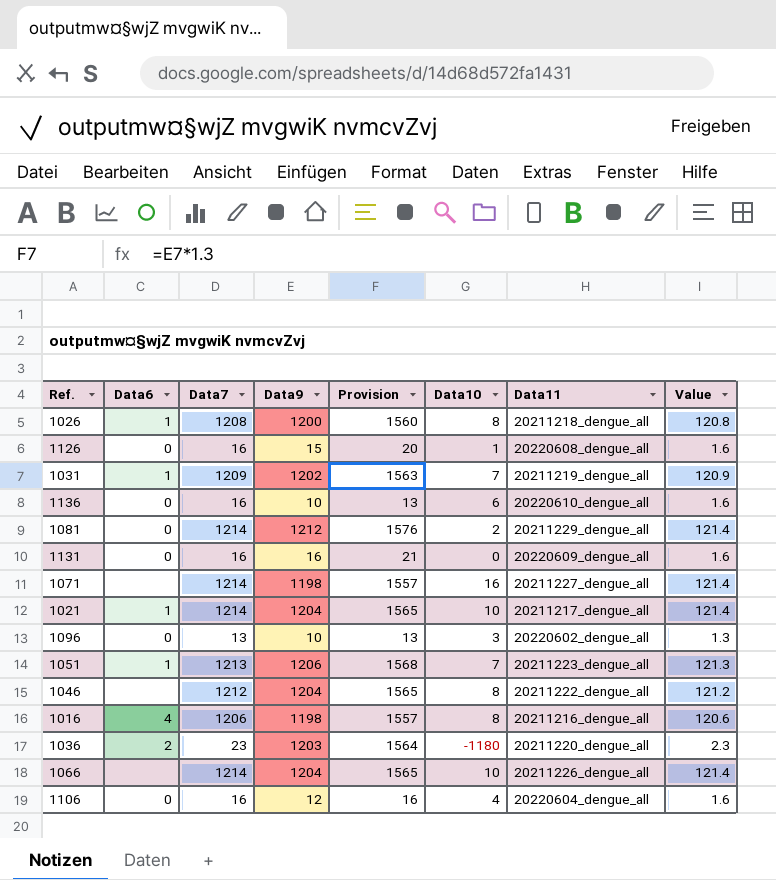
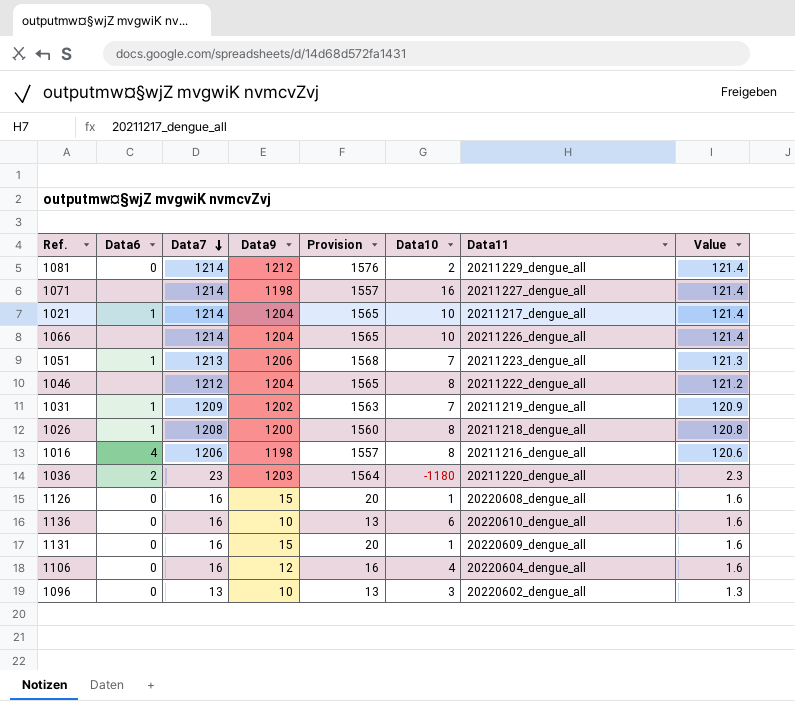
row order: none -> Data7 descending
1131 | Data9: 16 -> 15
1131 | Provision: 21 -> 20
1131 | Data10: 0 -> 1

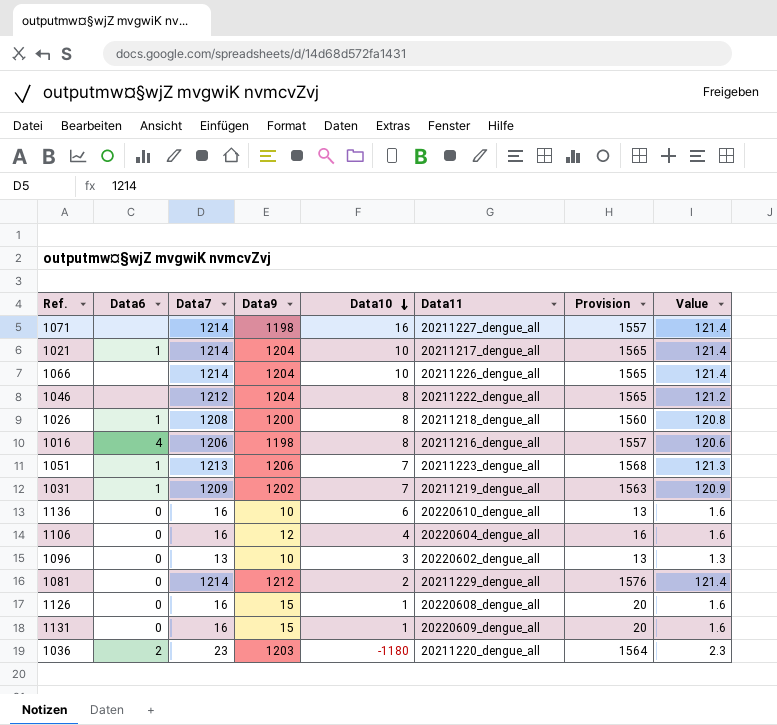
row order: Data7 descending -> Data10 descending
column Provision | position: 5 -> 7

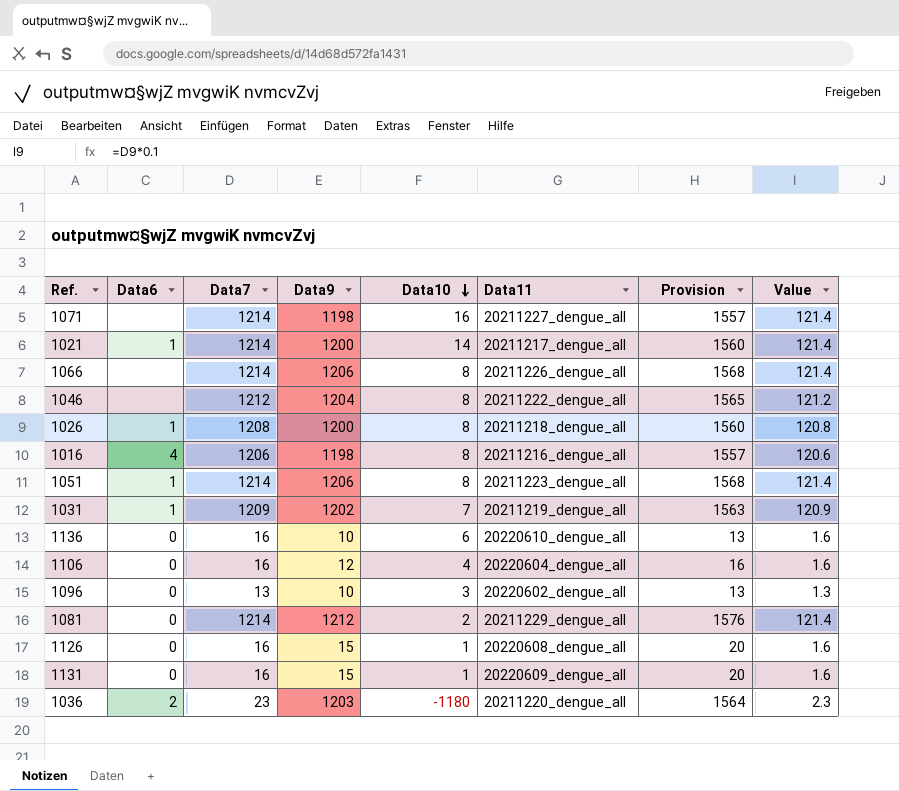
1021 | Data9: 1204 -> 1200
1021 | Data10: 10 -> 14
1021 | Provision: 1565 -> 1560
1066 | Data9: 1204 -> 1206
1066 | Data10: 10 -> 8
1066 | Provision: 1565 -> 1568
1051 | Data7: 1213 -> 1214
1051 | Data10: 7 -> 8
1051 | Value: 121.3 -> 121.4

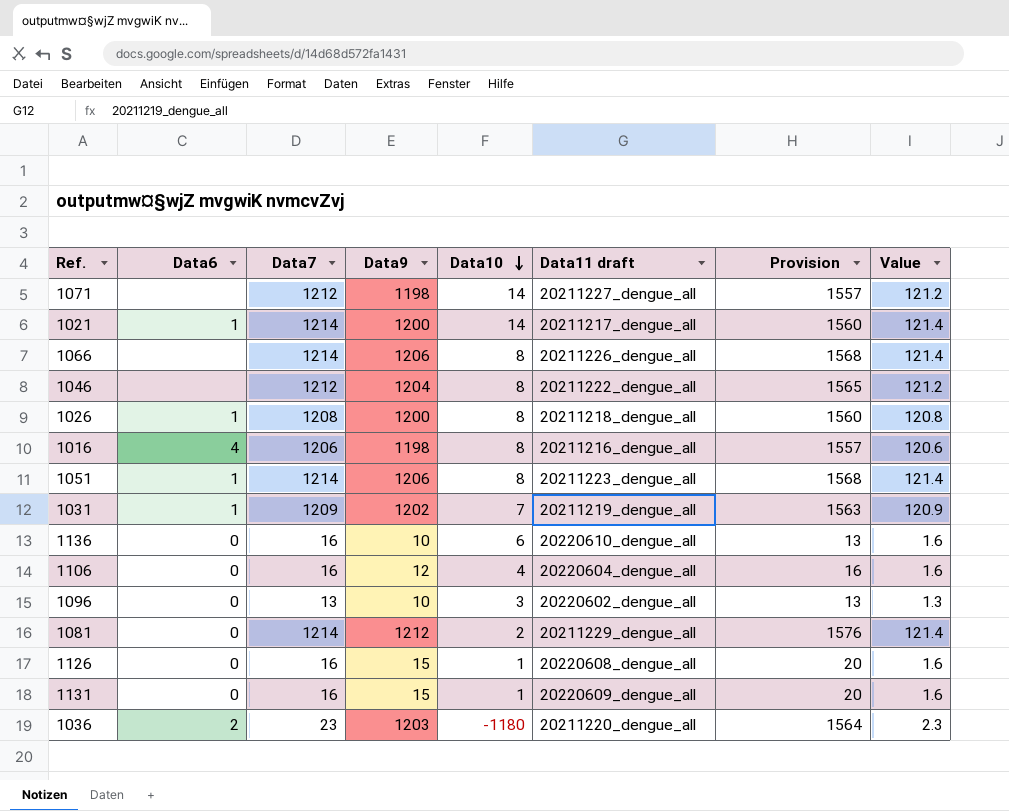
column name: Data11 -> Data11 draft
1071 | Data7: 1214 -> 1212
1071 | Data10: 16 -> 14
1071 | Value: 121.4 -> 121.2

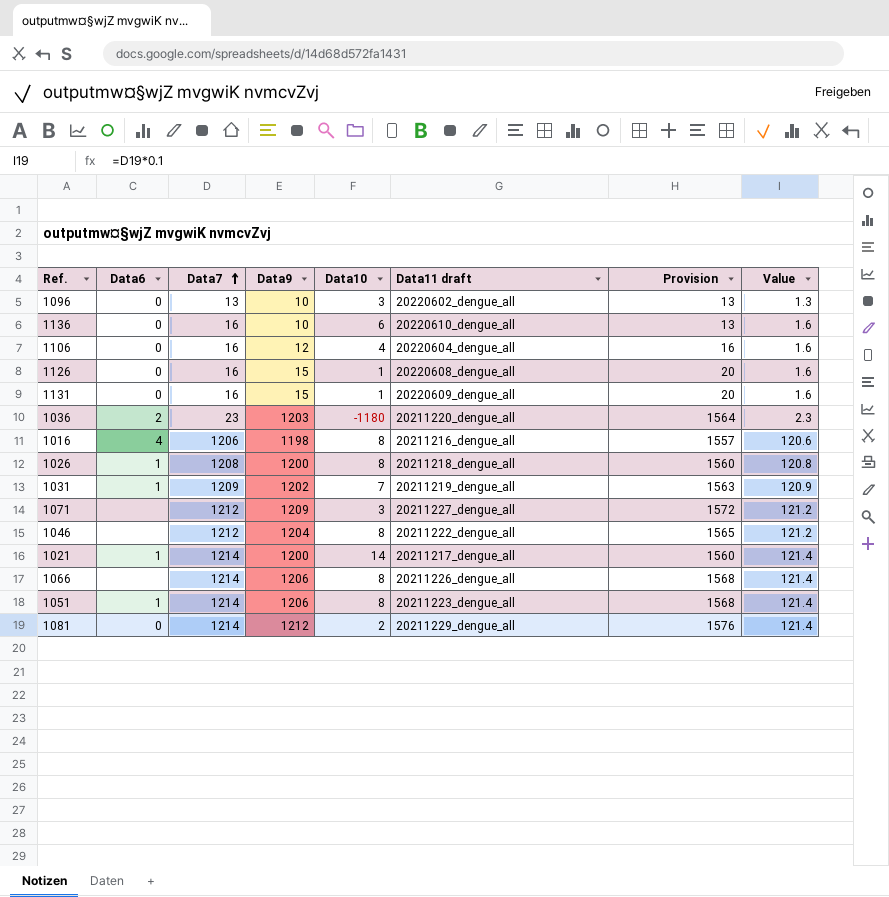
row order: Data10 descending -> Data7 ascending
1071 | Data9: 1198 -> 1209
1071 | Data10: 14 -> 3
1071 | Provision: 1557 -> 1572

